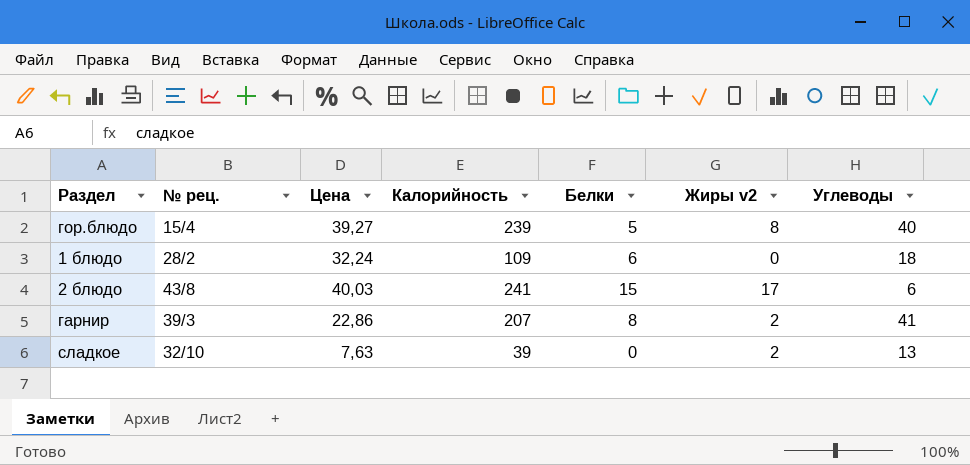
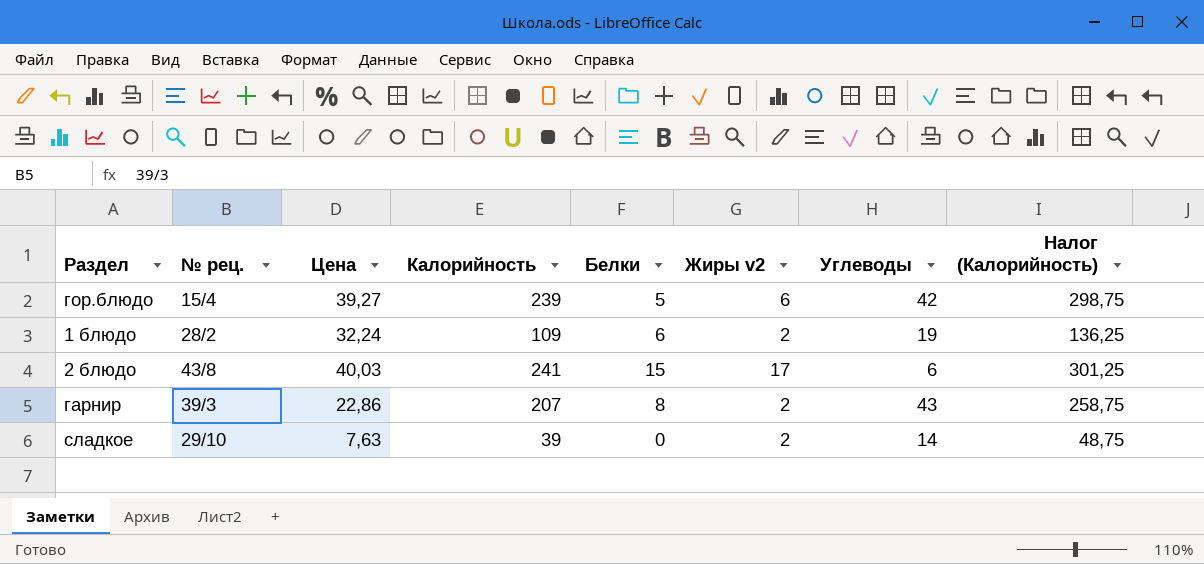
column Налог (Калорийность) | formula: none -> [Калорийность] * 1,25
гор.блюдо | Жиры v2: 8 -> 6
гор.блюдо | Углеводы: 40 -> 42
1 блюдо | Жиры v2: 0 -> 2
1 блюдо | Углеводы: 18 -> 19
гарнир | Углеводы: 41 -> 43
сладкое | № рец.: 32/10 -> 29/10
сладкое | Углеводы: 13 -> 14

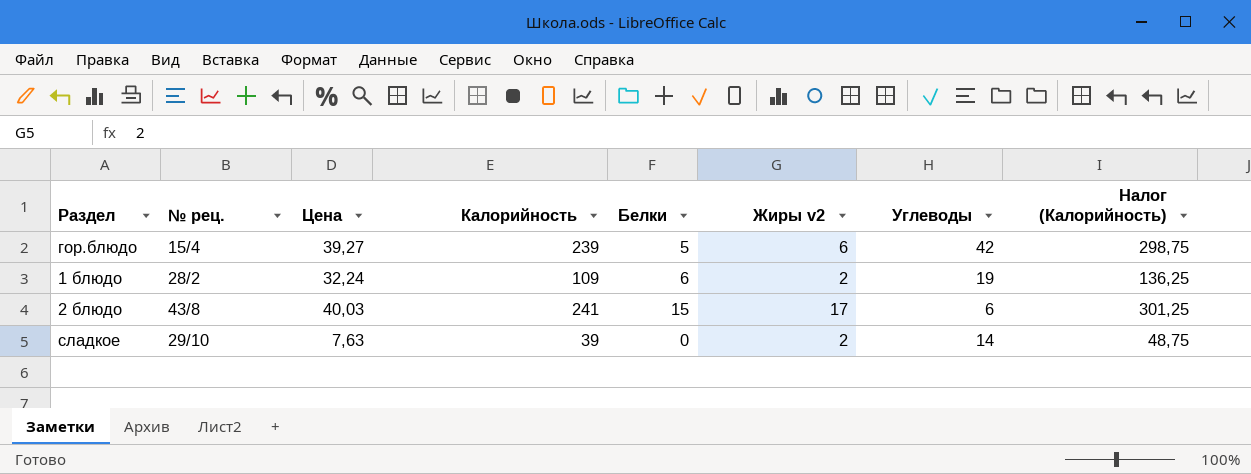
row гарнир: 39/3 | 22,86 | 207 | 8 | 2 | 43 | 258,75 -> none

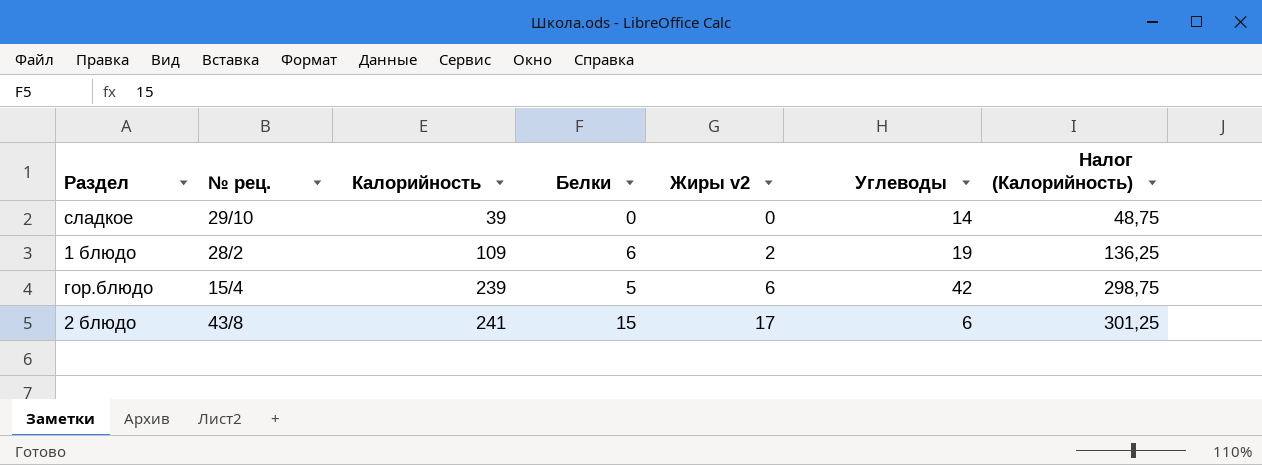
row order: none -> Калорийность ascending
column Цена | position: 3 -> none
сладкое | Жиры v2: 2 -> 0

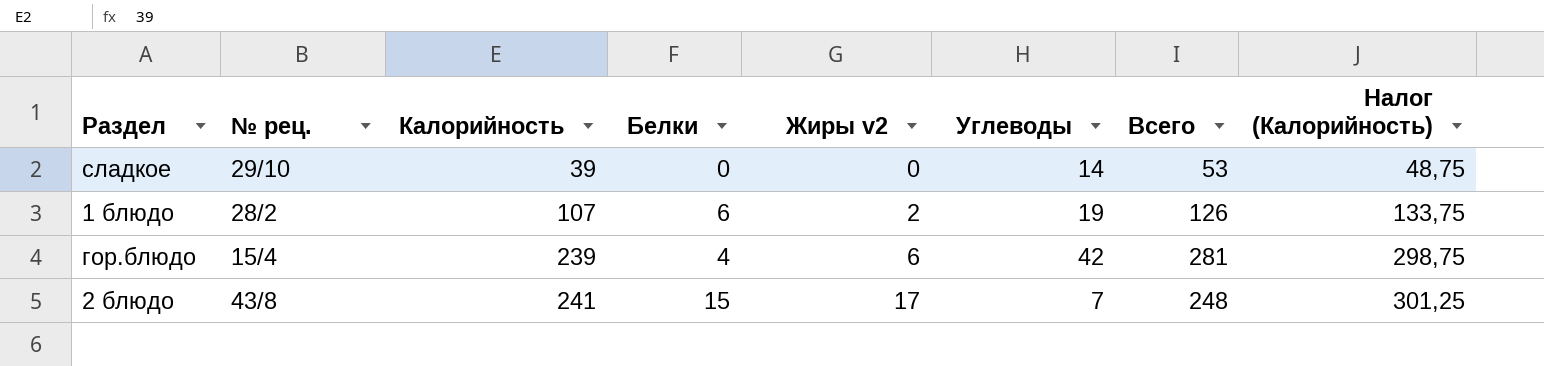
column Всего | formula: none -> [Калорийность] + [Углеводы]
1 блюдо | Калорийность: 109 -> 107
1 блюдо | Налог (Калорийность): 136,25 -> 133,75
гор.блюдо | Белки: 5 -> 4
2 блюдо | Углеводы: 6 -> 7

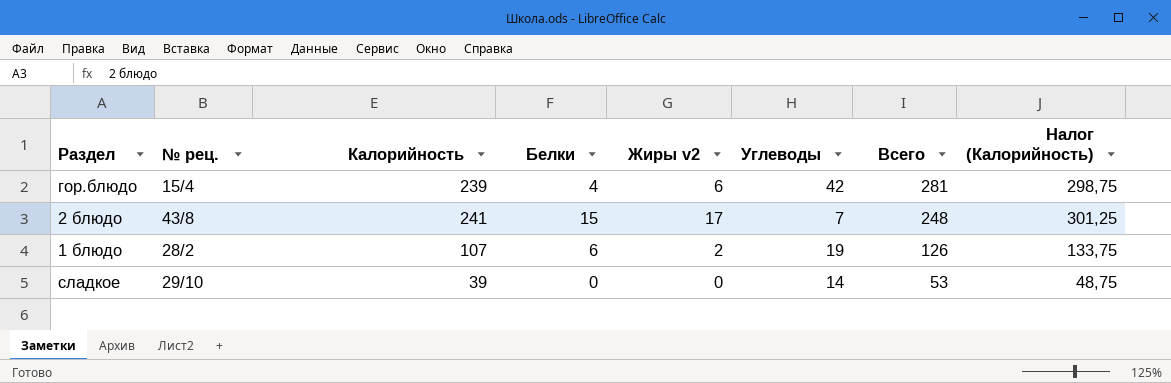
row order: Калорийность ascending -> Всего descending

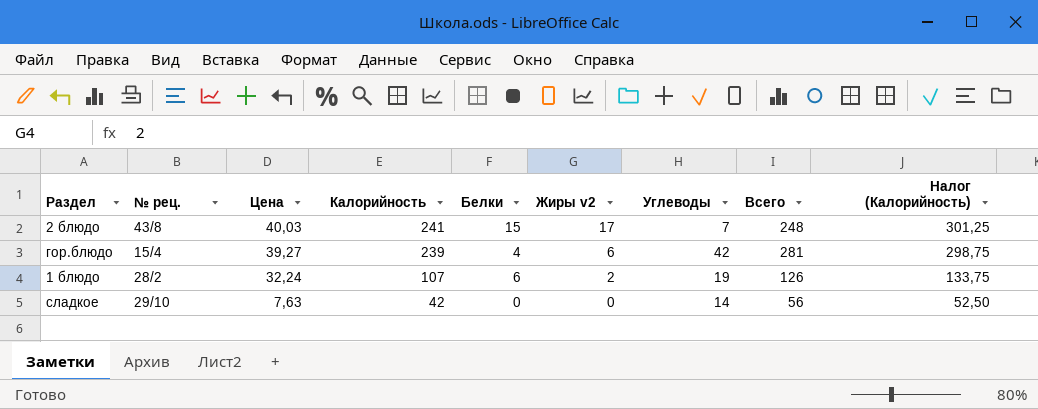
row order: Всего descending -> Цена descending
column Цена | position: none -> 3
сладкое | Калорийность: 39 -> 42
сладкое | Всего: 53 -> 56
сладкое | Налог (Калорийность): 48,75 -> 52,50

